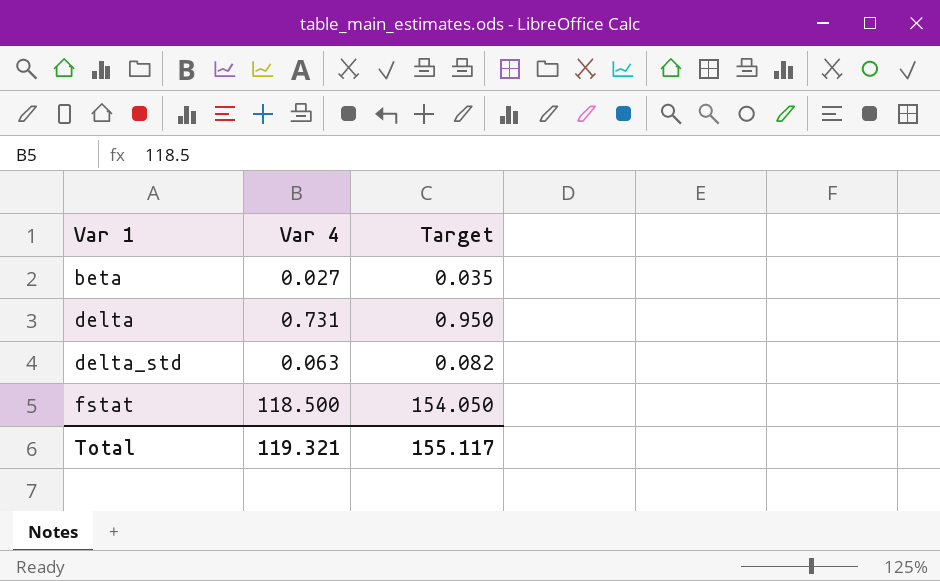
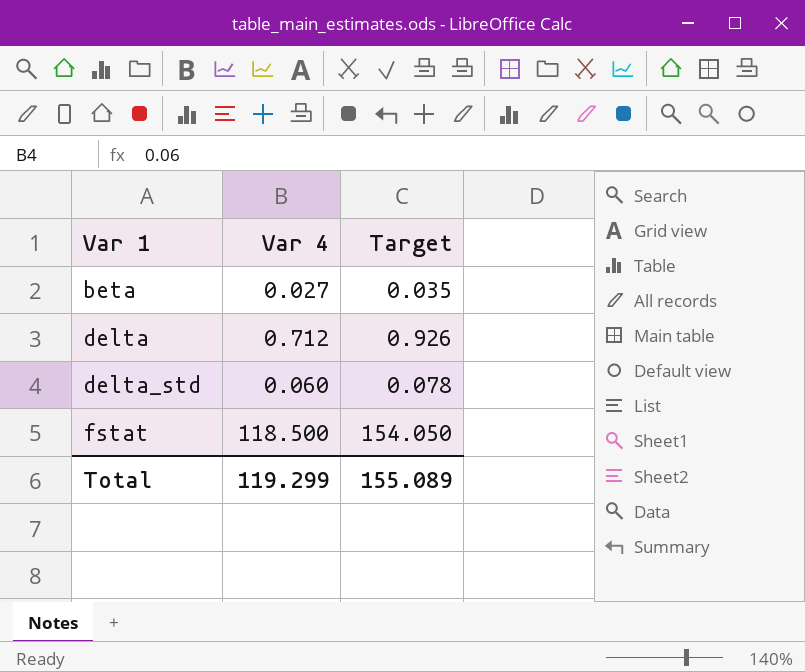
delta | Var 4: 0.731 -> 0.712
delta | Target: 0.950 -> 0.926
delta_std | Var 4: 0.063 -> 0.060
delta_std | Target: 0.082 -> 0.078
Total | Var 4: 119.321 -> 119.299
Total | Target: 155.117 -> 155.089

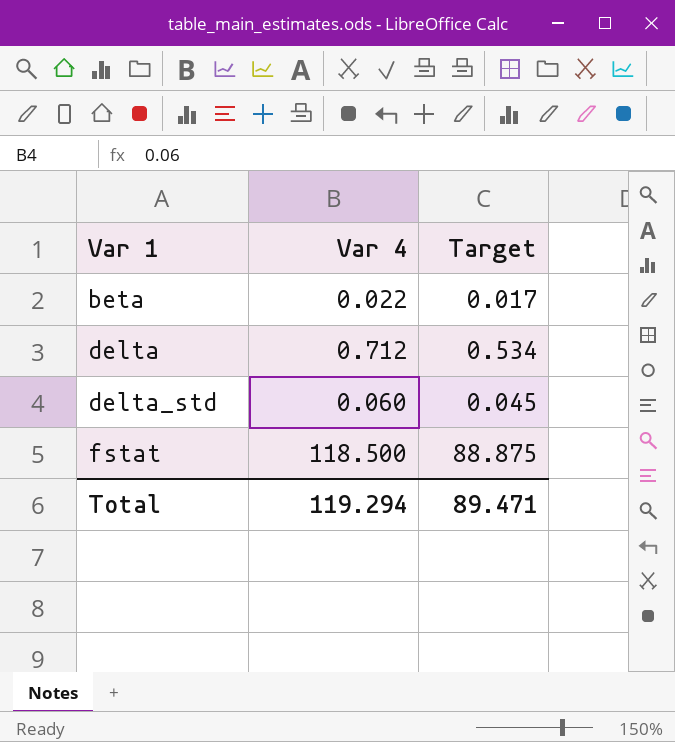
column Target | formula: [Var 4] * 1.3 -> [Var 4] * 0.75
beta | Var 4: 0.027 -> 0.022
Total | Var 4: 119.299 -> 119.294
Total | Target: 155.089 -> 89.471

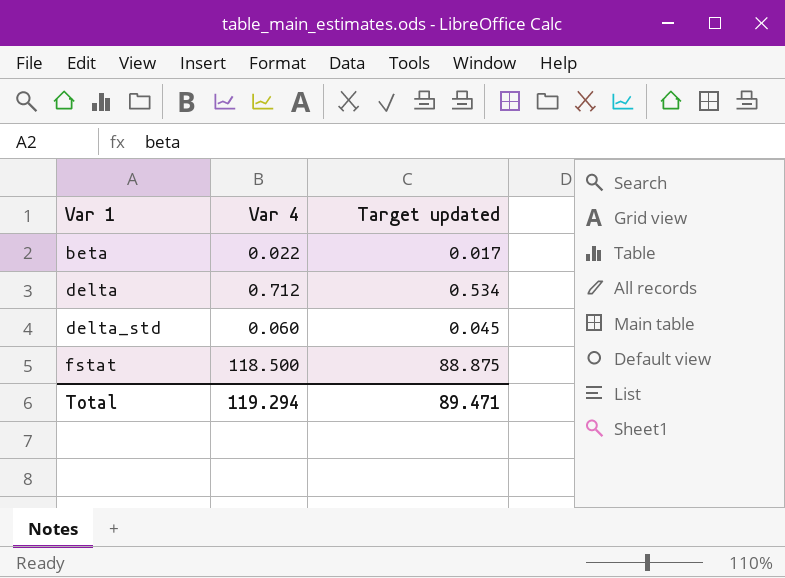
column name: Target -> Target updated

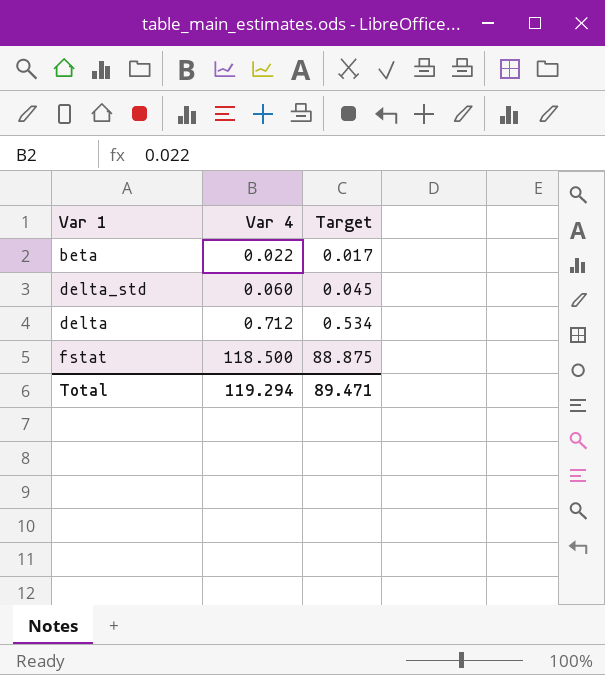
row order: Var 1 ascending -> Var 4 ascending
column name: Target updated -> Target

